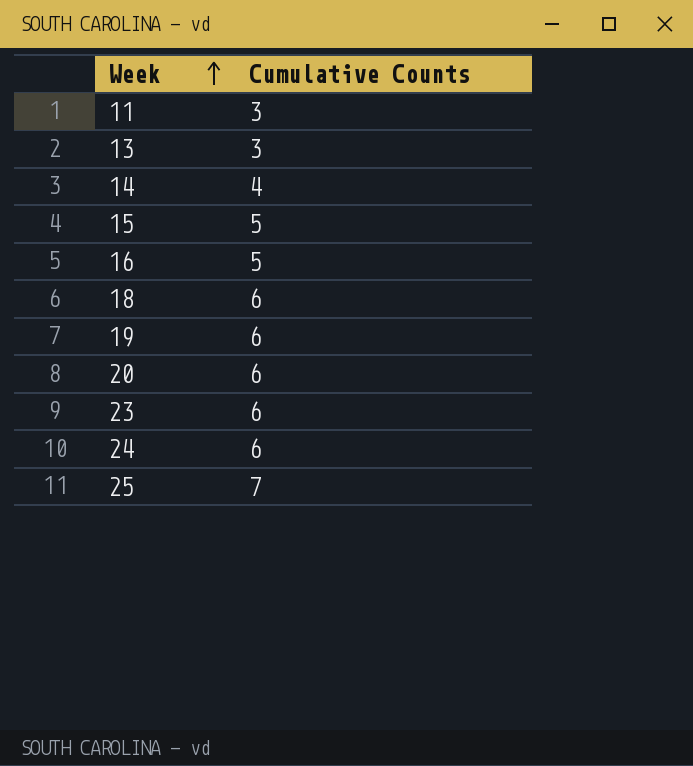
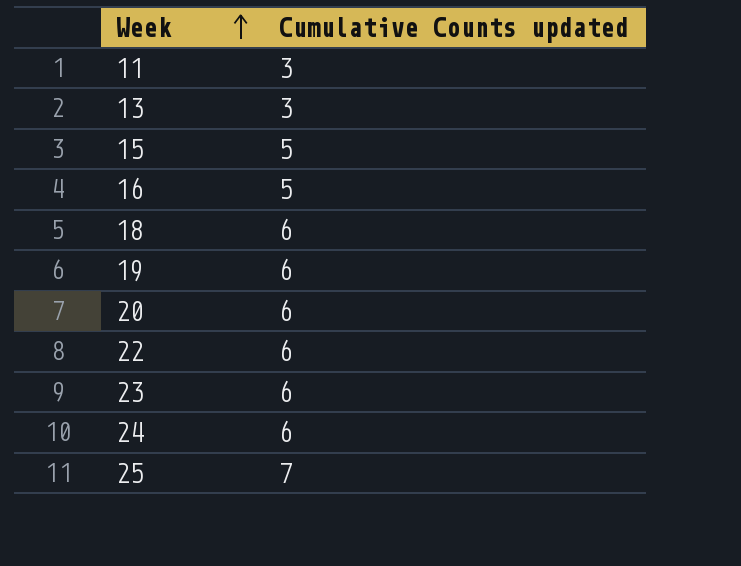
column name: Cumulative Counts -> Cumulative Counts updated
row 14: 4 -> none
row 22: none -> 6

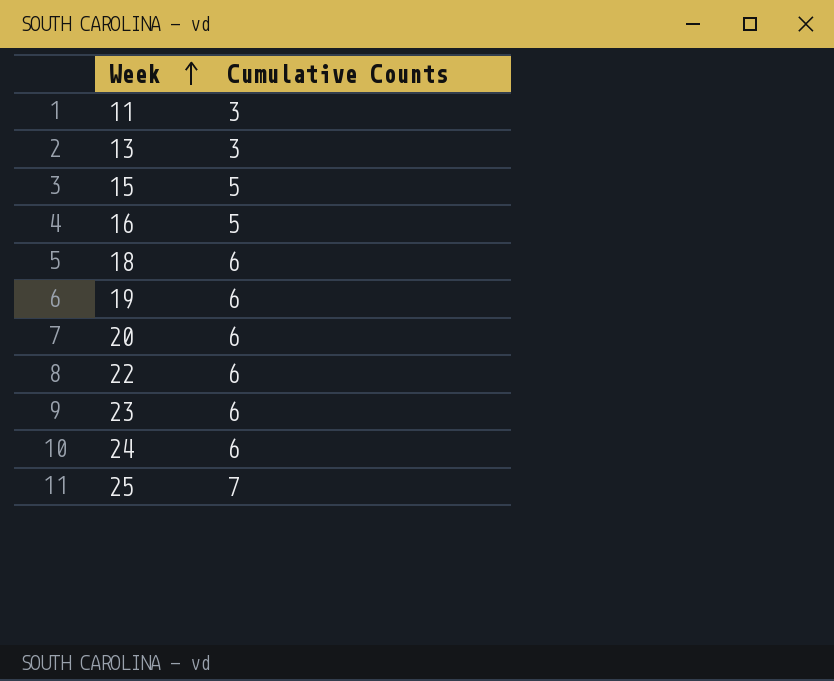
column name: Cumulative Counts updated -> Cumulative Counts

